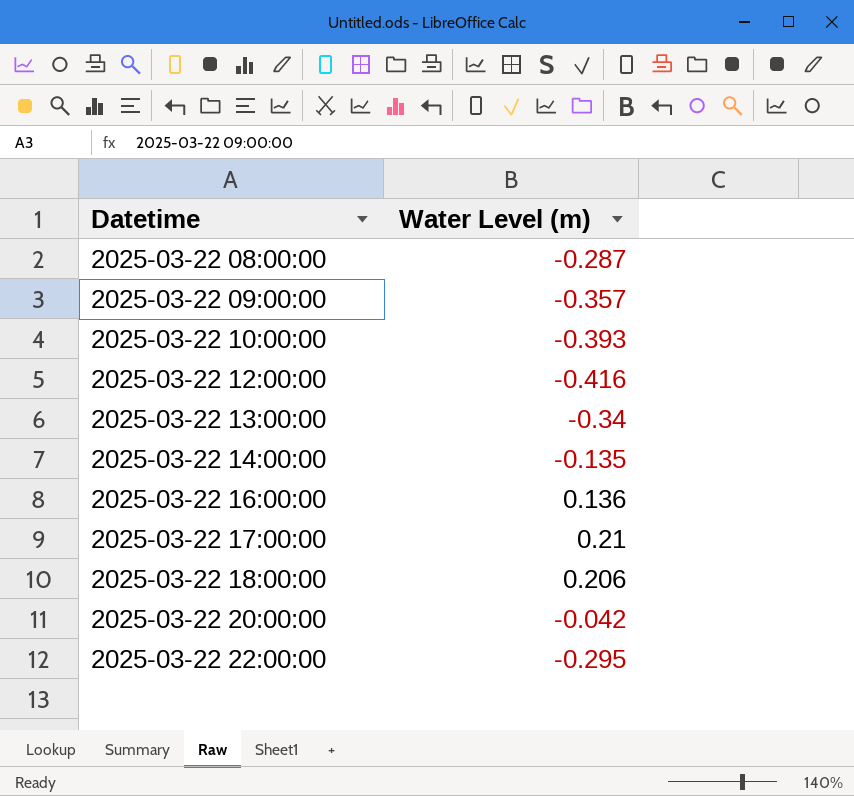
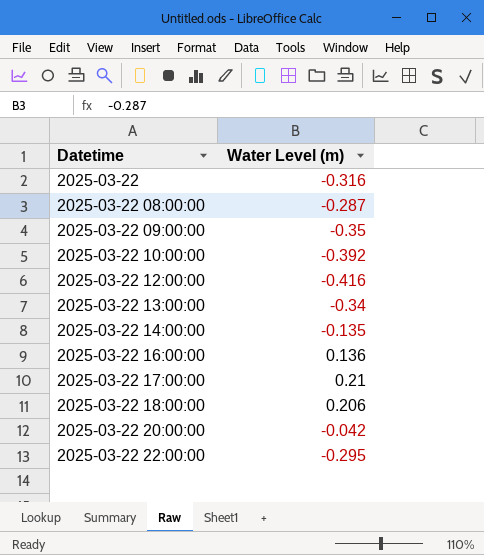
row 2025-03-22: none -> -0.316
2025-03-22 09:00:00 | Water Level (m): -0.357 -> -0.35
2025-03-22 10:00:00 | Water Level (m): -0.393 -> -0.392

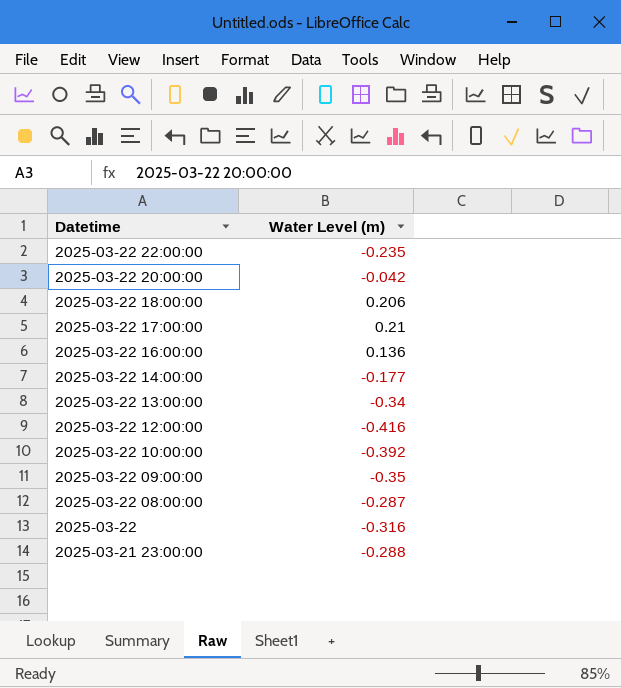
row order: Datetime ascending -> Datetime descending
2025-03-22 22:00:00 | Water Level (m): -0.295 -> -0.235
2025-03-22 14:00:00 | Water Level (m): -0.135 -> -0.177
row 2025-03-21 23:00:00: none -> -0.288

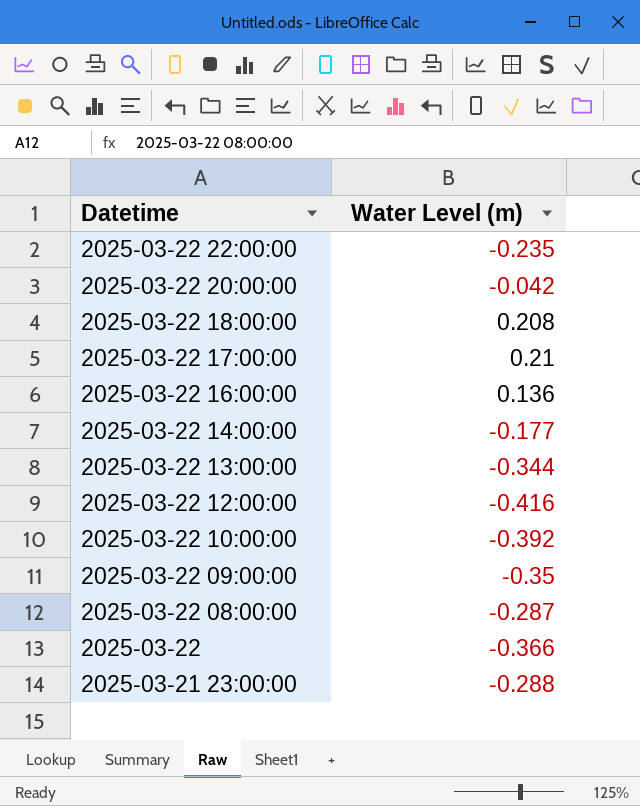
2025-03-22 18:00:00 | Water Level (m): 0.206 -> 0.208
2025-03-22 13:00:00 | Water Level (m): -0.34 -> -0.344
2025-03-22 | Water Level (m): -0.316 -> -0.366

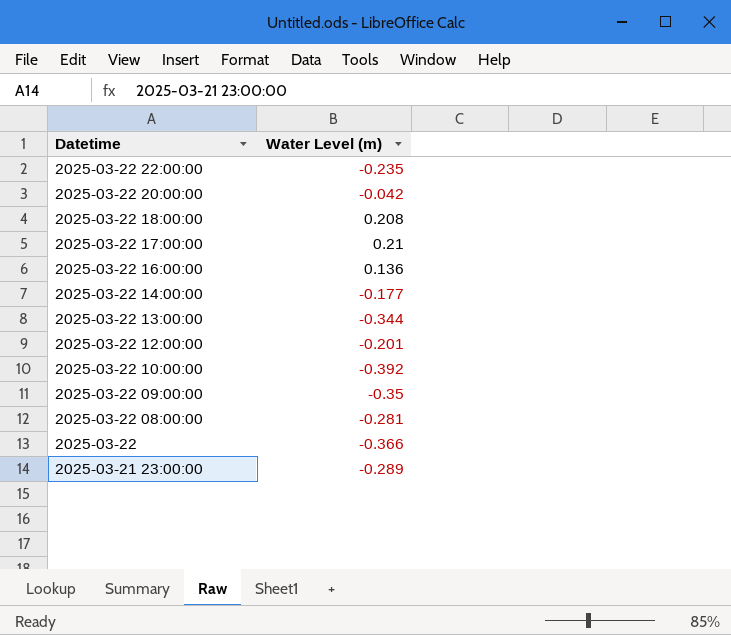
2025-03-22 12:00:00 | Water Level (m): -0.416 -> -0.201
2025-03-22 08:00:00 | Water Level (m): -0.287 -> -0.281
2025-03-21 23:00:00 | Water Level (m): -0.288 -> -0.289

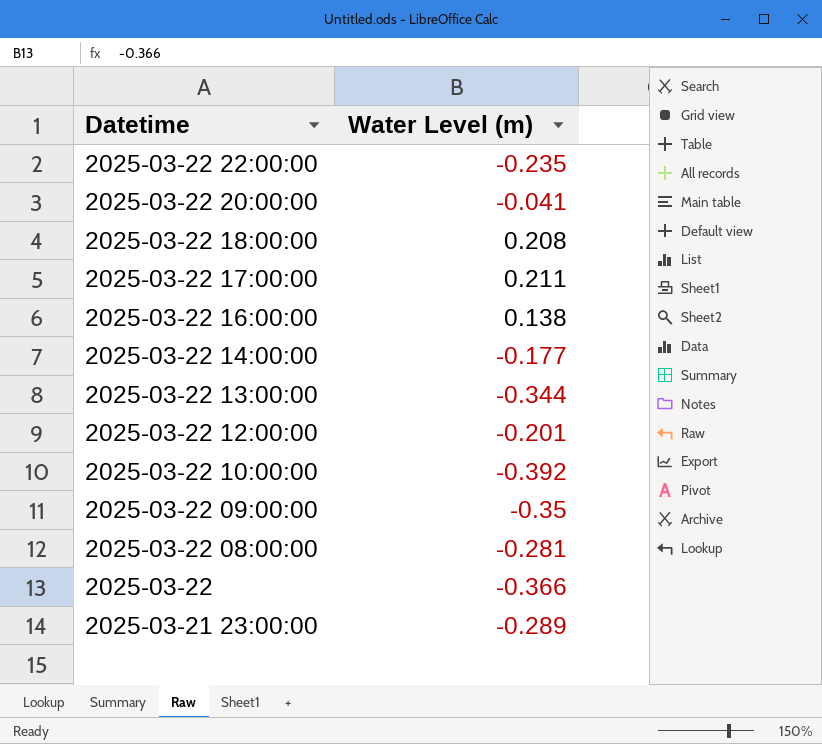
2025-03-22 20:00:00 | Water Level (m): -0.042 -> -0.041
2025-03-22 17:00:00 | Water Level (m): 0.21 -> 0.211
2025-03-22 16:00:00 | Water Level (m): 0.136 -> 0.138

